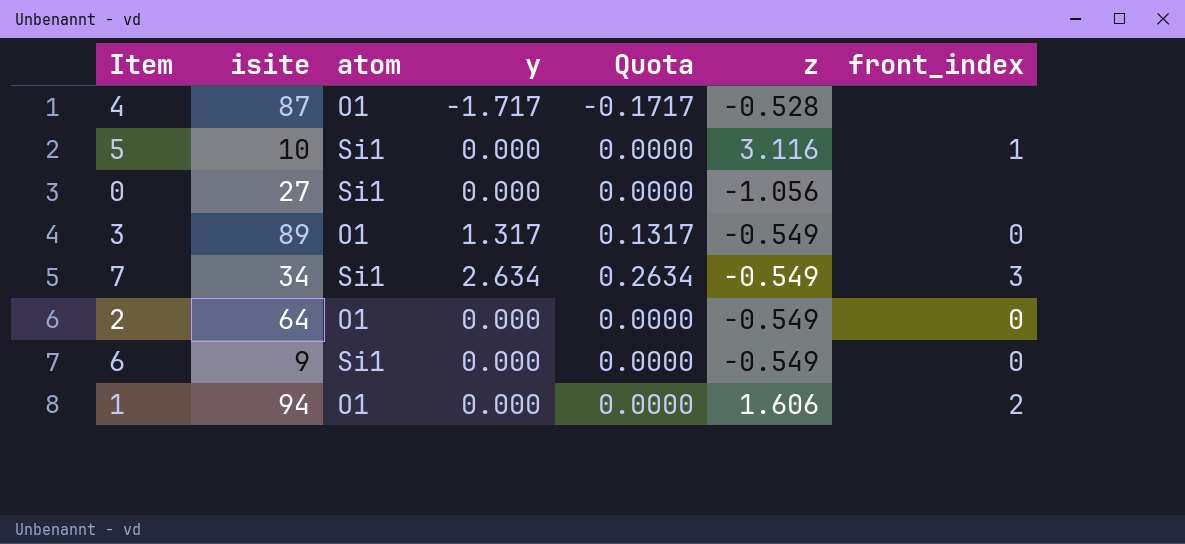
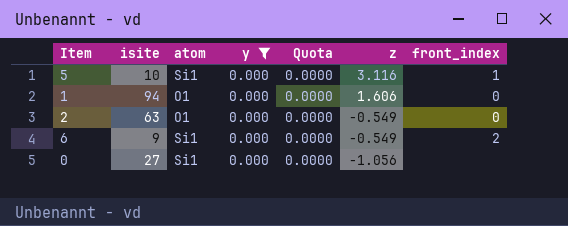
filter: none -> y = 0.000
row order: none -> z descending
1 | front_index: 2 -> 0
2 | isite: 64 -> 63
6 | front_index: 0 -> 2

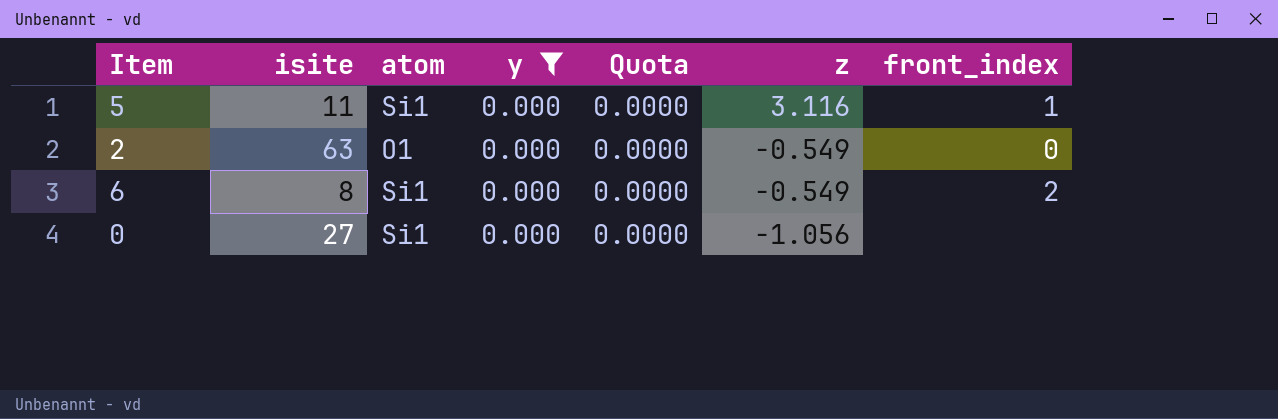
row 1: 94 | O1 | 0.000 | 0.0000 | 1.606 | 0 -> none
5 | isite: 10 -> 11
6 | isite: 9 -> 8

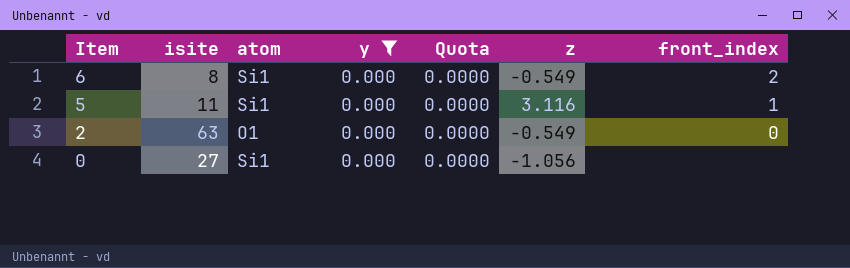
row order: z descending -> Item descending

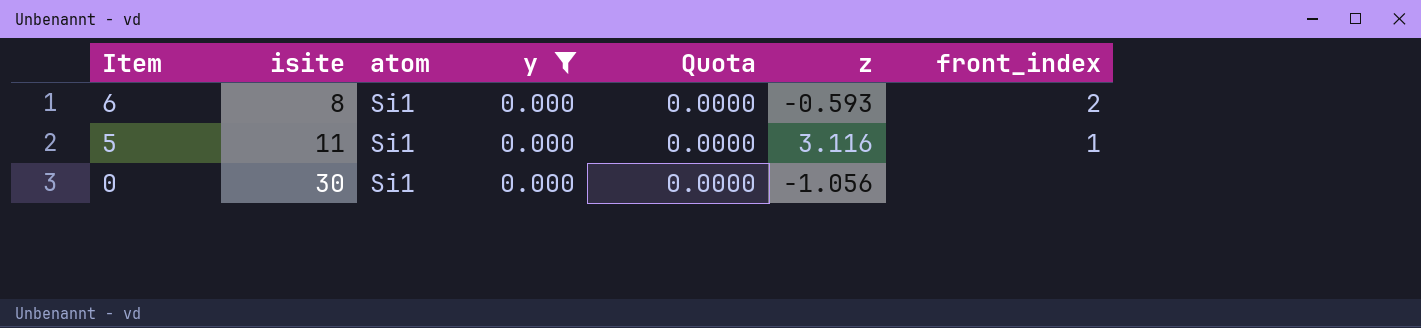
row 2: 63 | O1 | 0.000 | 0.0000 | -0.549 | 0 -> none
6 | z: -0.549 -> -0.593
0 | isite: 27 -> 30

